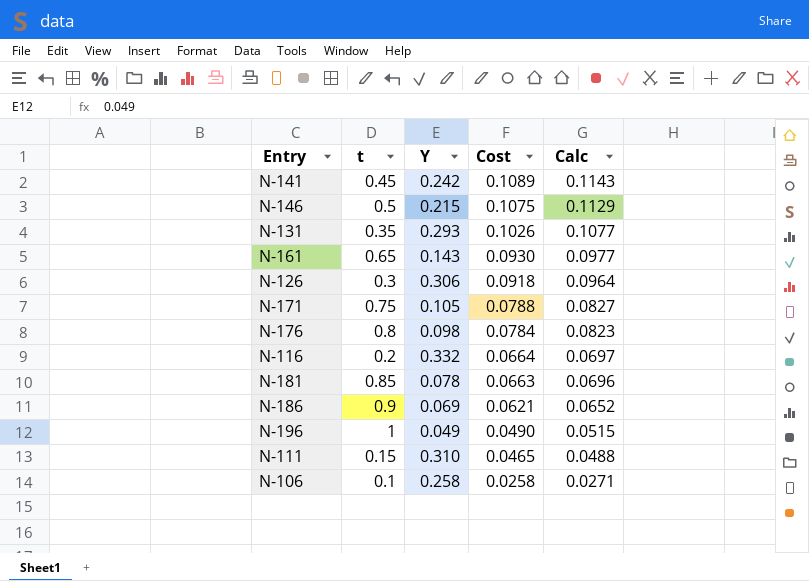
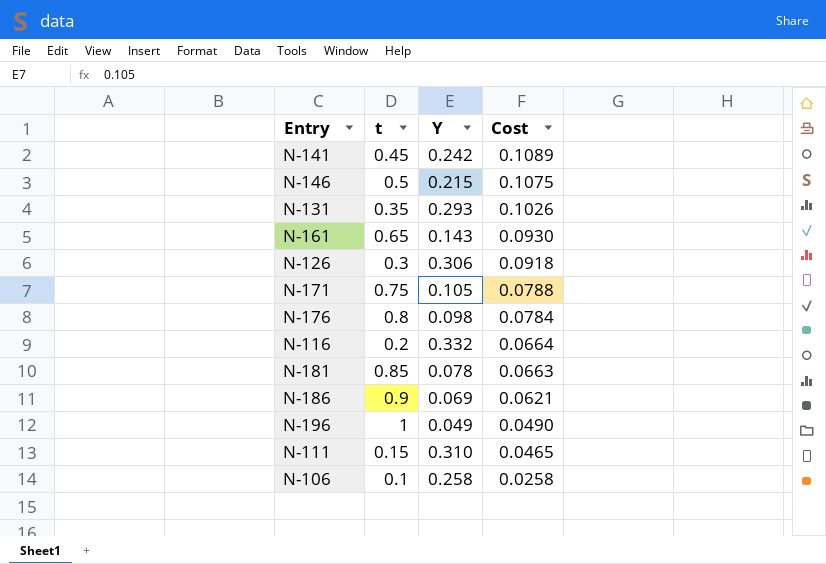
column Calc | formula: [Cost] * 1.05 -> none

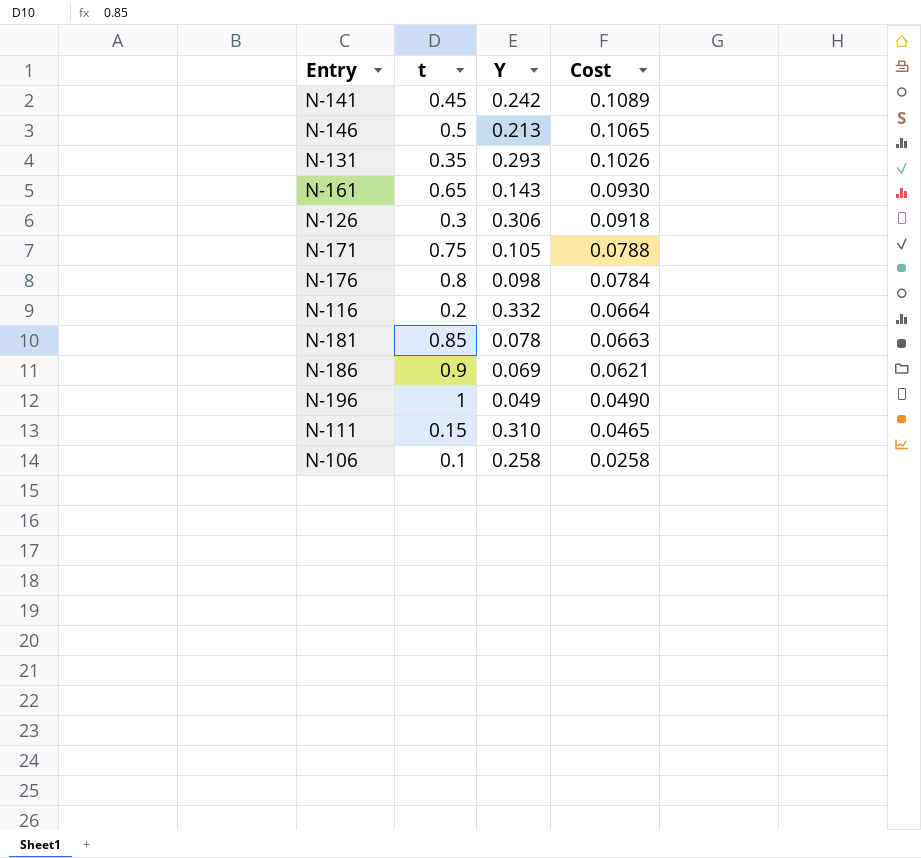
N-146 | Y: 0.215 -> 0.213
N-146 | Cost: 0.1075 -> 0.1065

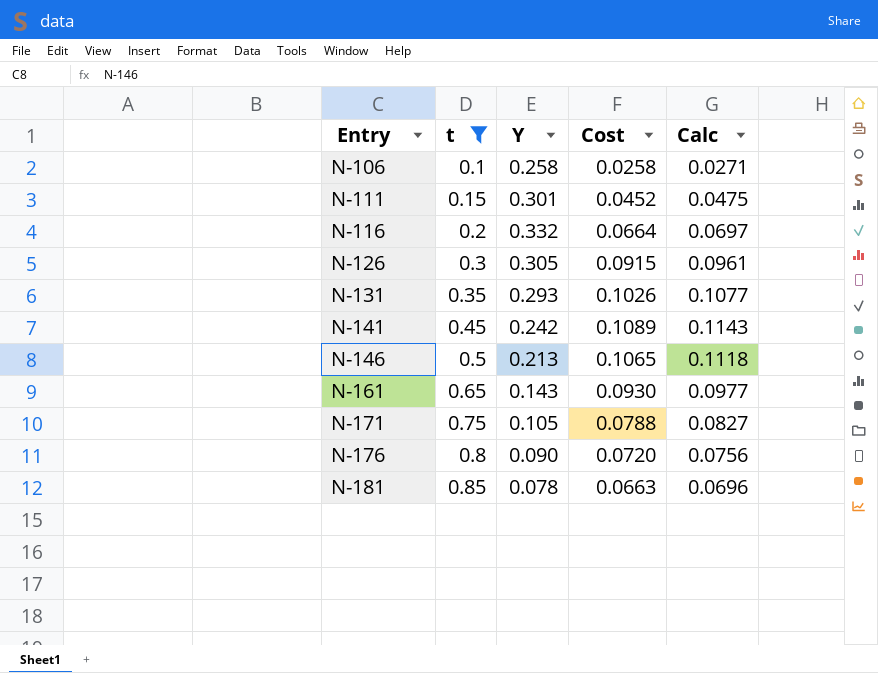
filter: none -> t <= 0.85
row order: Cost descending -> Entry ascending
column Calc | formula: none -> [Cost] * 1.05
N-111 | Y: 0.310 -> 0.301
N-111 | Cost: 0.0465 -> 0.0452
N-126 | Y: 0.306 -> 0.305
N-126 | Cost: 0.0918 -> 0.0915
N-176 | Y: 0.098 -> 0.090
N-176 | Cost: 0.0784 -> 0.0720

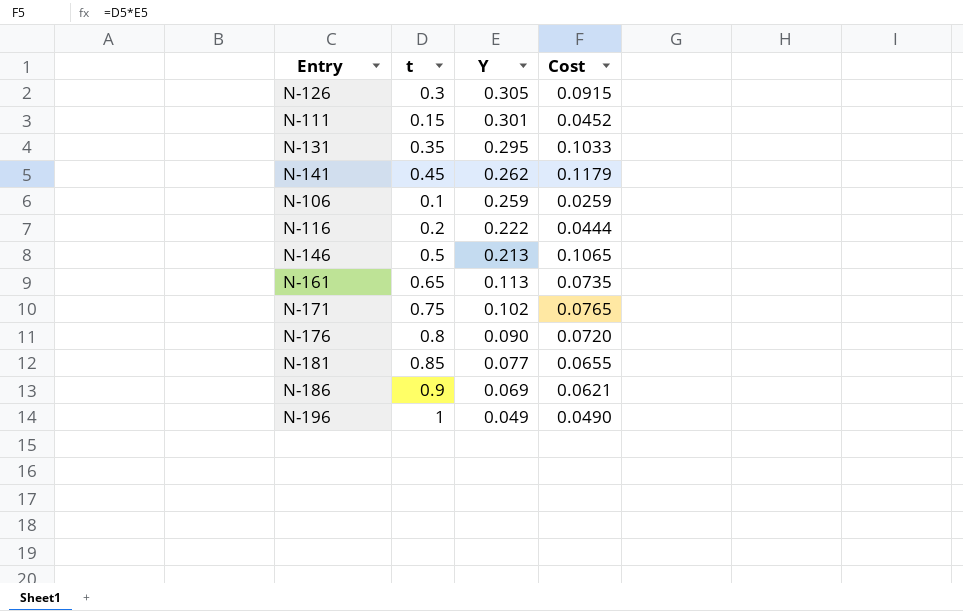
filter: t <= 0.85 -> none
row order: Entry ascending -> Y descending
column Calc | formula: [Cost] * 1.05 -> none
N-131 | Y: 0.293 -> 0.295
N-131 | Cost: 0.1026 -> 0.1033
N-141 | Y: 0.242 -> 0.262
N-141 | Cost: 0.1089 -> 0.1179
N-106 | Y: 0.258 -> 0.259
N-106 | Cost: 0.0258 -> 0.0259
N-116 | Y: 0.332 -> 0.222
N-116 | Cost: 0.0664 -> 0.0444
N-161 | Y: 0.143 -> 0.113
N-161 | Cost: 0.0930 -> 0.0735
N-171 | Y: 0.105 -> 0.102
N-171 | Cost: 0.0788 -> 0.0765
N-181 | Y: 0.078 -> 0.077
N-181 | Cost: 0.0663 -> 0.0655

